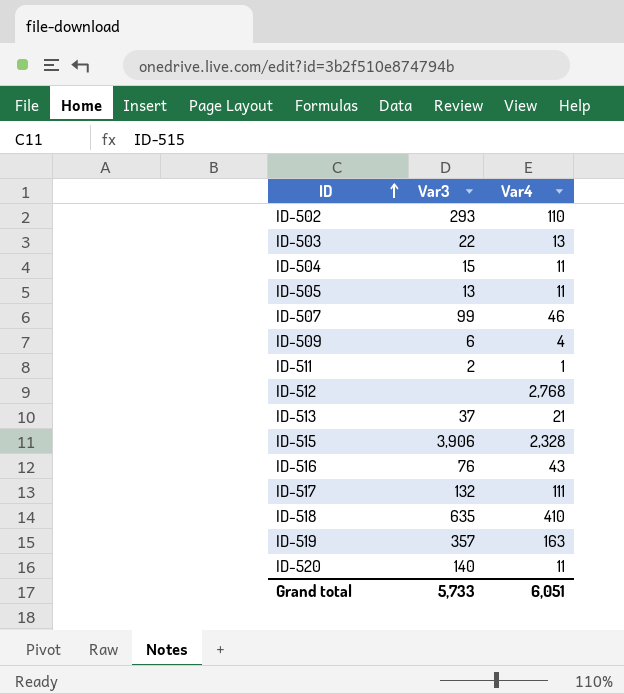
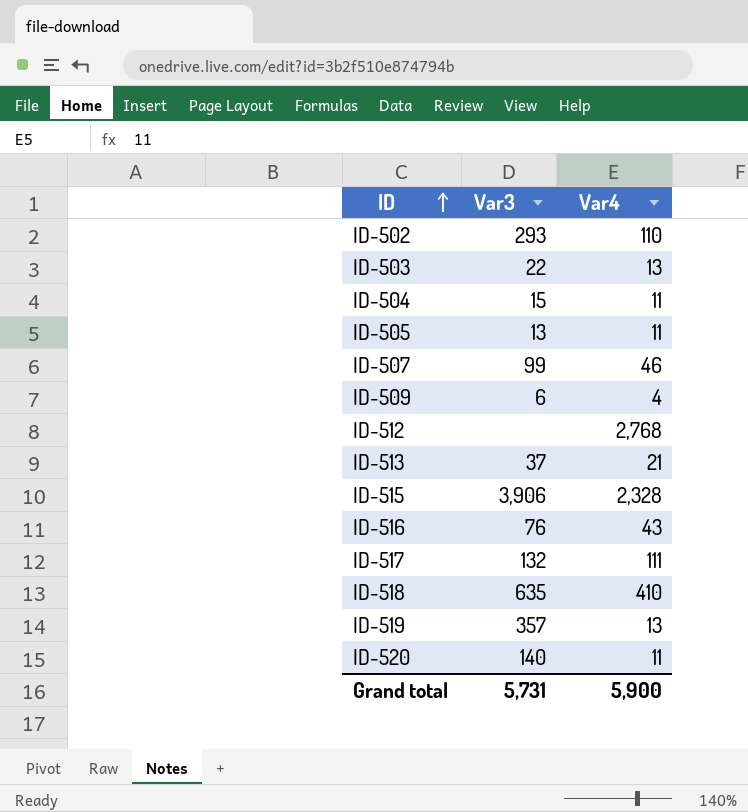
row ID-511: 2 | 1 -> none
ID-519 | Var4: 163 -> 13
Grand total | Var3: 5,733 -> 5,731
Grand total | Var4: 6,051 -> 5,900

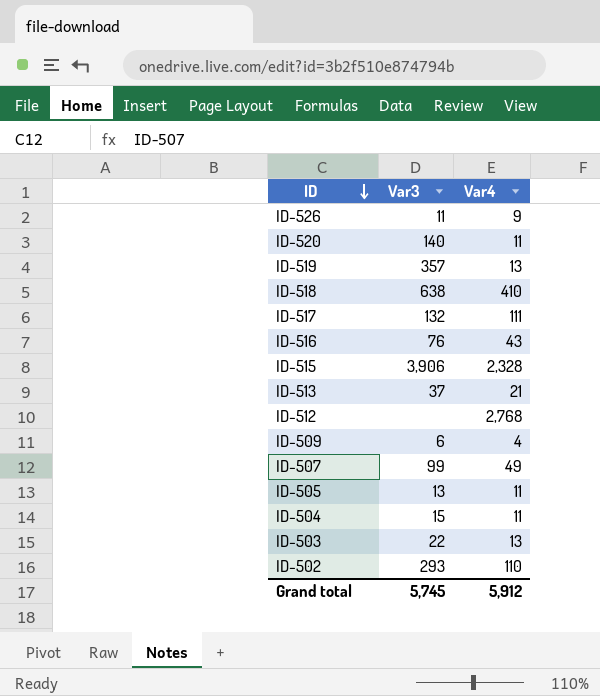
row order: ID ascending -> ID descending
row ID-526: none -> 11 | 9
ID-518 | Var3: 635 -> 638
ID-507 | Var4: 46 -> 49
Grand total | Var3: 5,731 -> 5,745
Grand total | Var4: 5,900 -> 5,912

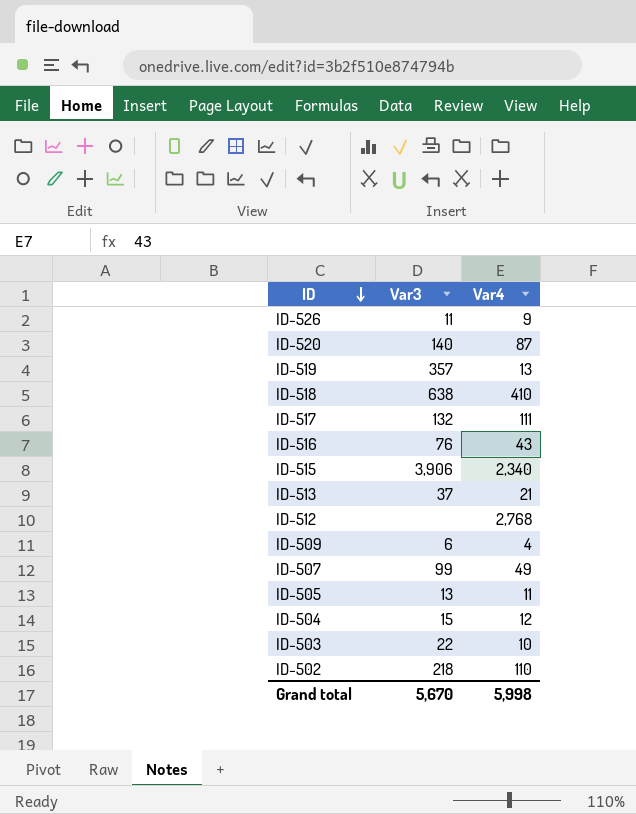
ID-520 | Var4: 11 -> 87
ID-515 | Var4: 2,328 -> 2,340
ID-504 | Var4: 11 -> 12
ID-503 | Var4: 13 -> 10
ID-502 | Var3: 293 -> 218
Grand total | Var3: 5,745 -> 5,670
Grand total | Var4: 5,912 -> 5,998

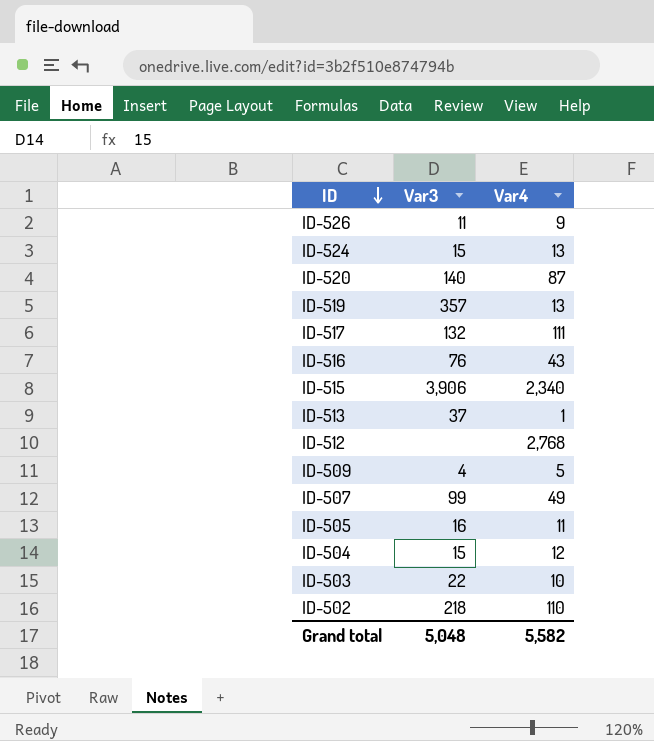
row ID-518: 638 | 410 -> none
row ID-524: none -> 15 | 13
ID-513 | Var4: 21 -> 1
ID-509 | Var3: 6 -> 4
ID-509 | Var4: 4 -> 5
ID-505 | Var3: 13 -> 16
Grand total | Var3: 5,670 -> 5,048
Grand total | Var4: 5,998 -> 5,582

